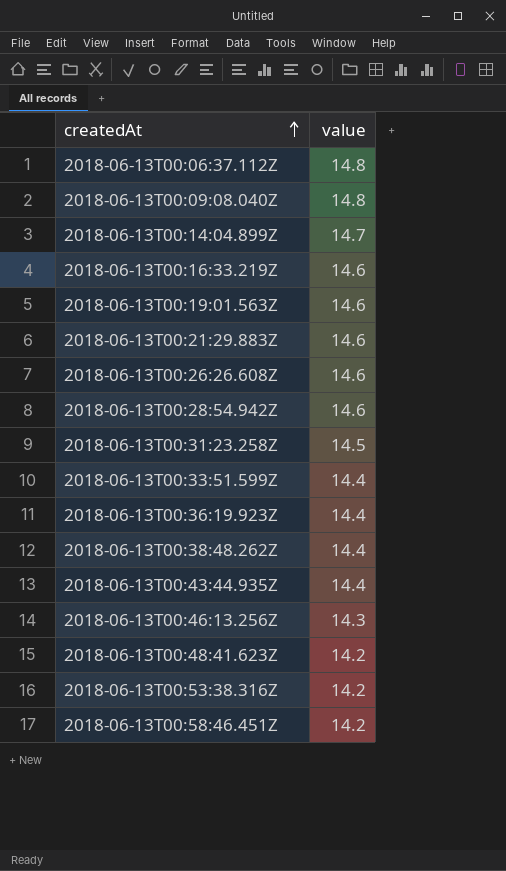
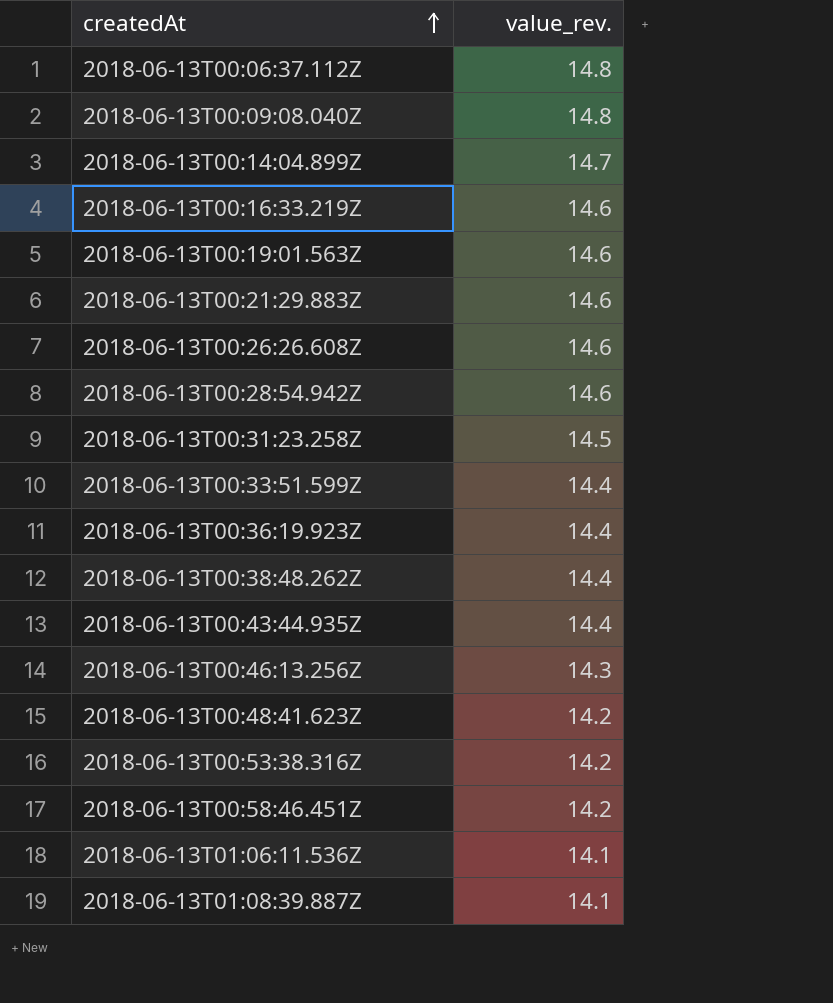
column name: value -> value_rev.
row 2018-06-13T01:06:11.536Z: none -> 14.1
row 2018-06-13T01:08:39.887Z: none -> 14.1

